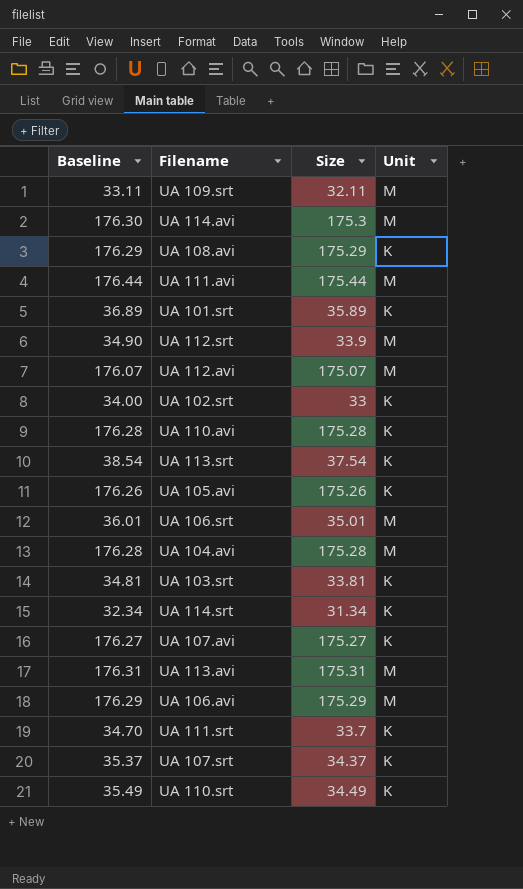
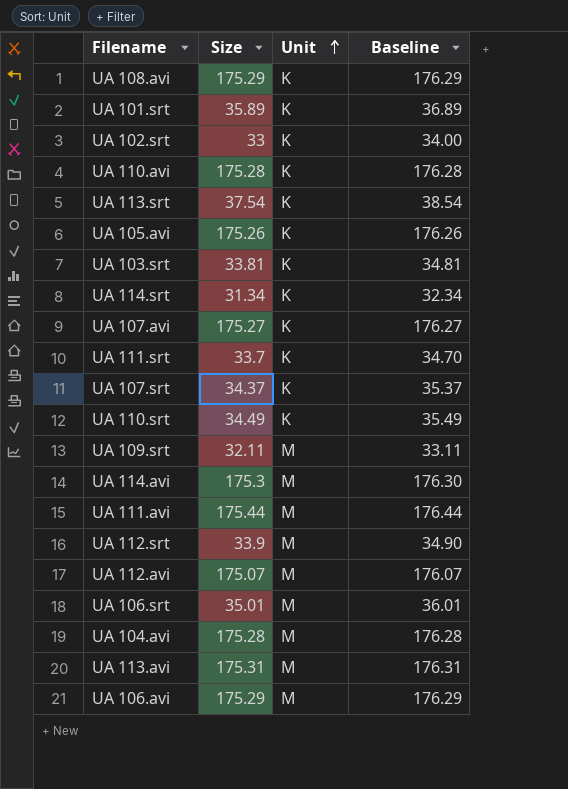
row order: none -> Unit ascending
column Baseline | position: 1 -> 4

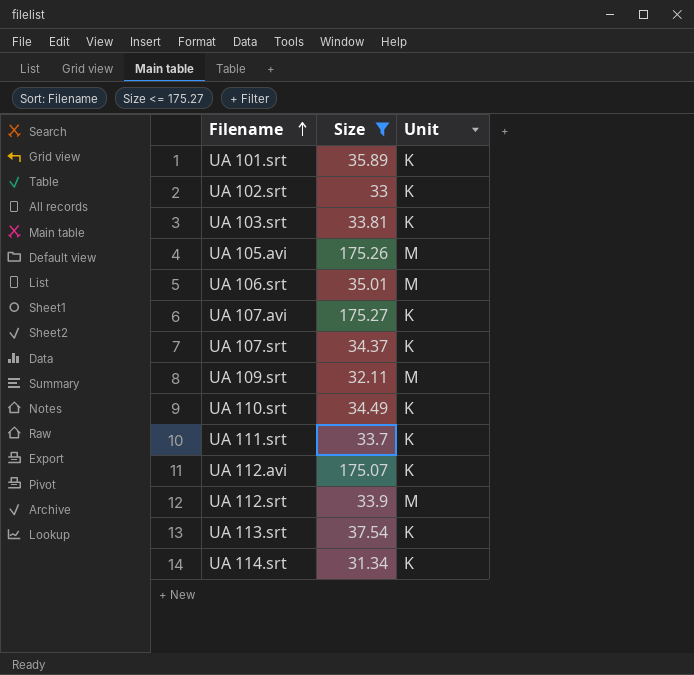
filter: none -> Size <= 175.27
row order: Unit ascending -> Filename ascending
column Baseline | formula: [Size] + 1 -> none
UA 105.avi | Unit: K -> M
UA 112.avi | Unit: M -> K

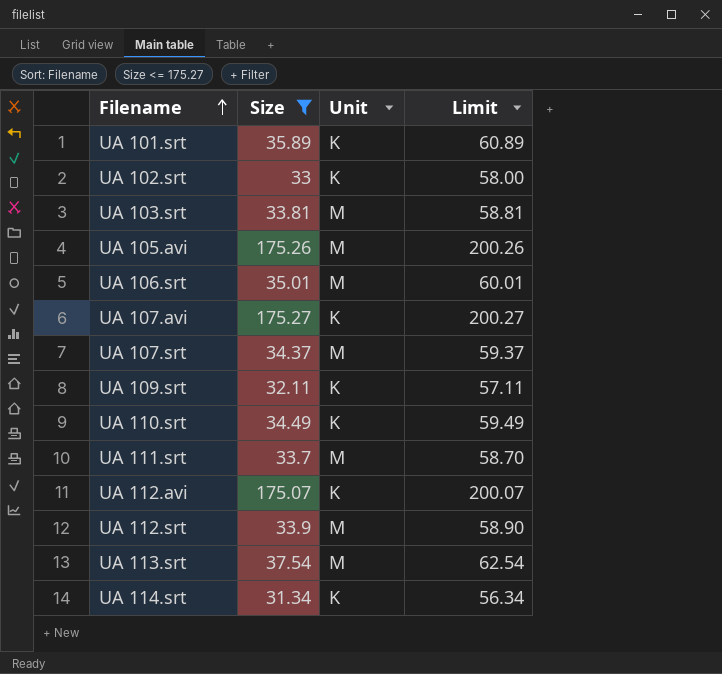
column Limit | formula: none -> [Size] + 25
UA 103.srt | Unit: K -> M
UA 107.srt | Unit: K -> M
UA 109.srt | Unit: M -> K
UA 111.srt | Unit: K -> M
UA 113.srt | Unit: K -> M

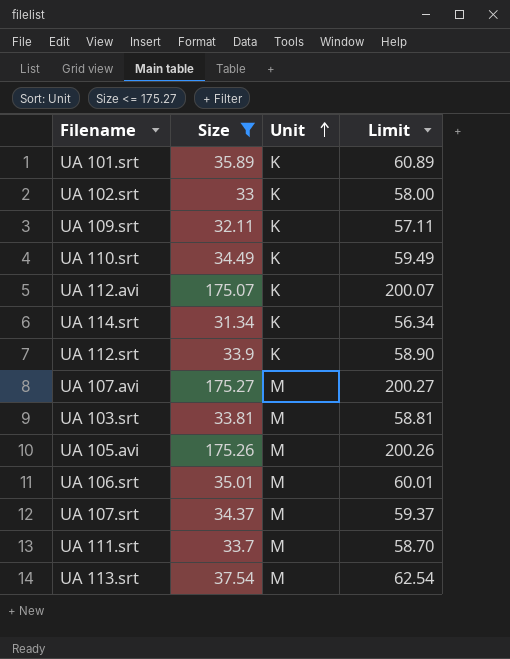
row order: Filename ascending -> Unit ascending
UA 112.srt | Unit: M -> K
UA 107.avi | Unit: K -> M

